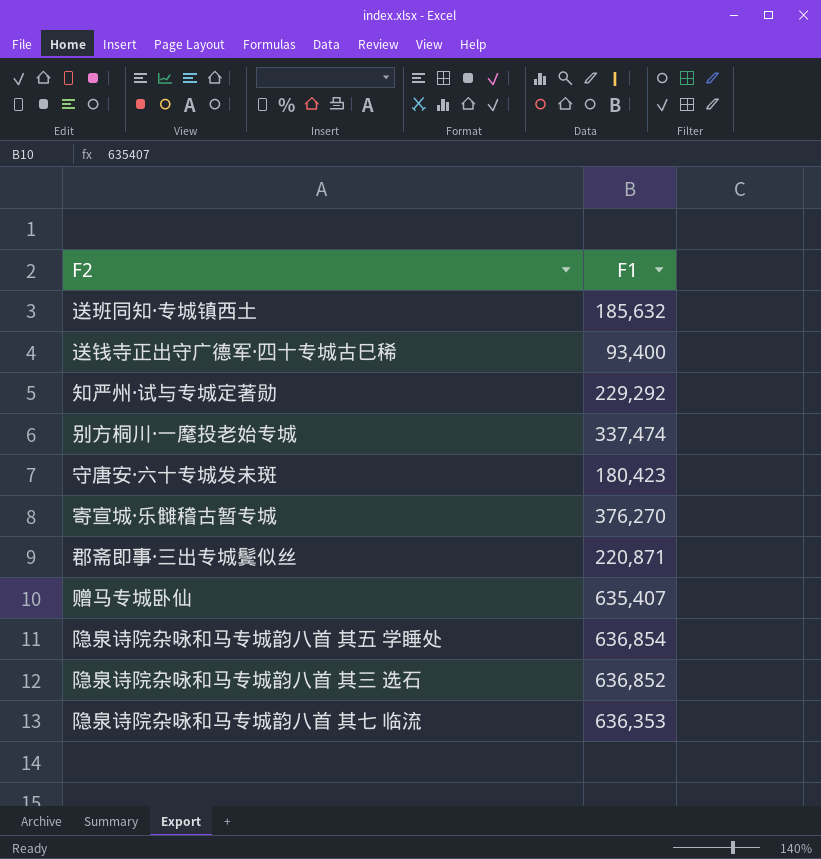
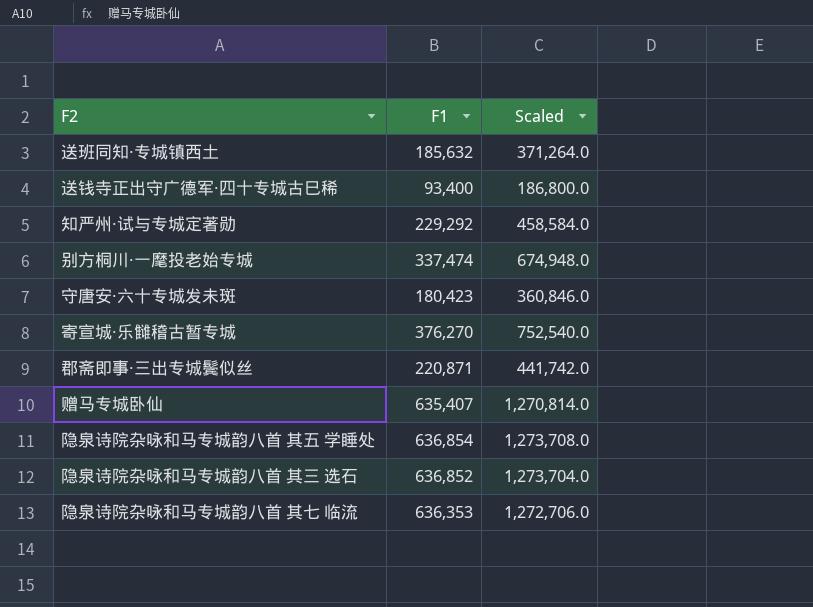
column Scaled | formula: none -> [F1] * 2

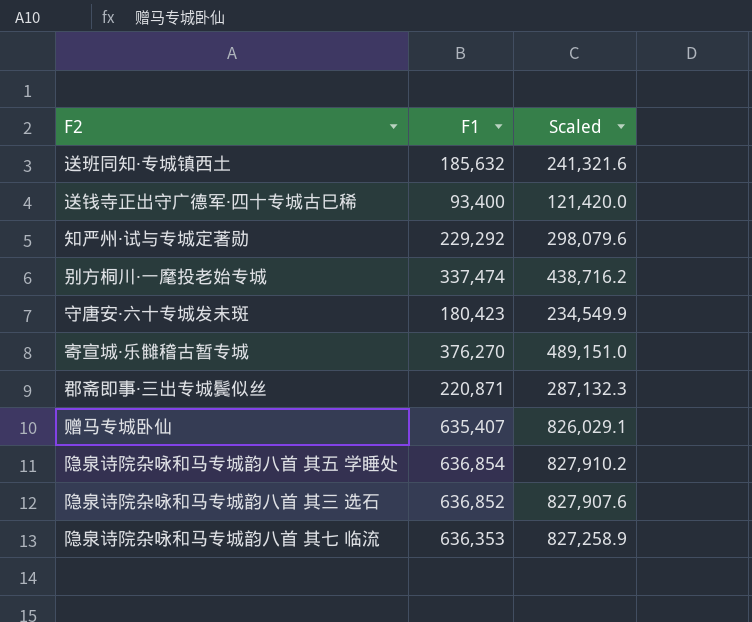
column Scaled | formula: [F1] * 2 -> [F1] * 1.3

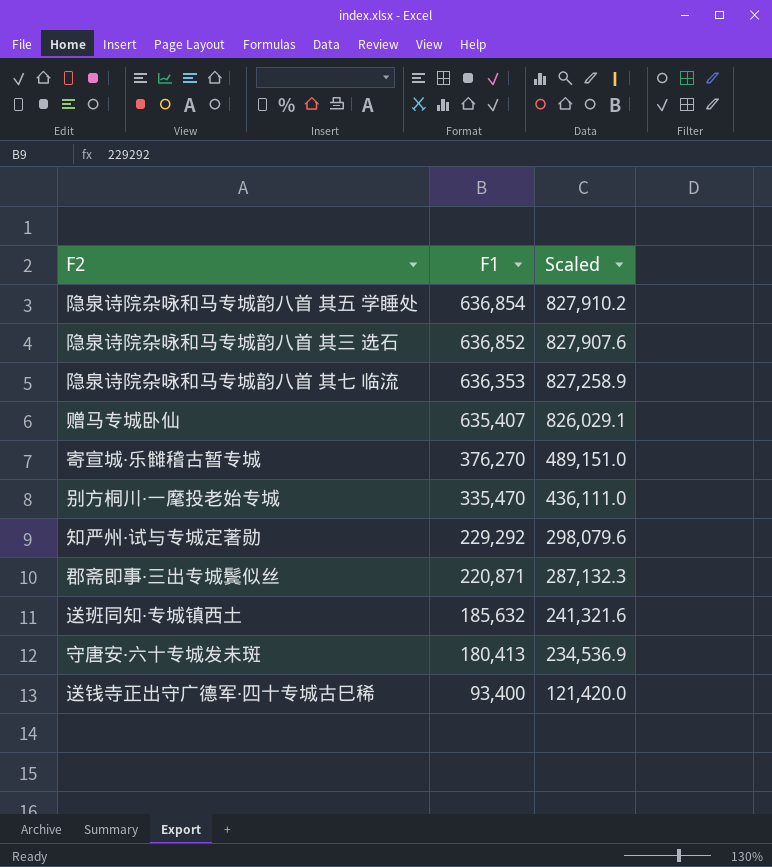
row order: none -> F1 descending
别方桐川·一麾投老始专城 | F1: 337,474 -> 335,470
别方桐川·一麾投老始专城 | Scaled: 438,716.2 -> 436,111.0
守唐安·六十专城发未斑 | F1: 180,423 -> 180,413
守唐安·六十专城发未斑 | Scaled: 234,549.9 -> 234,536.9

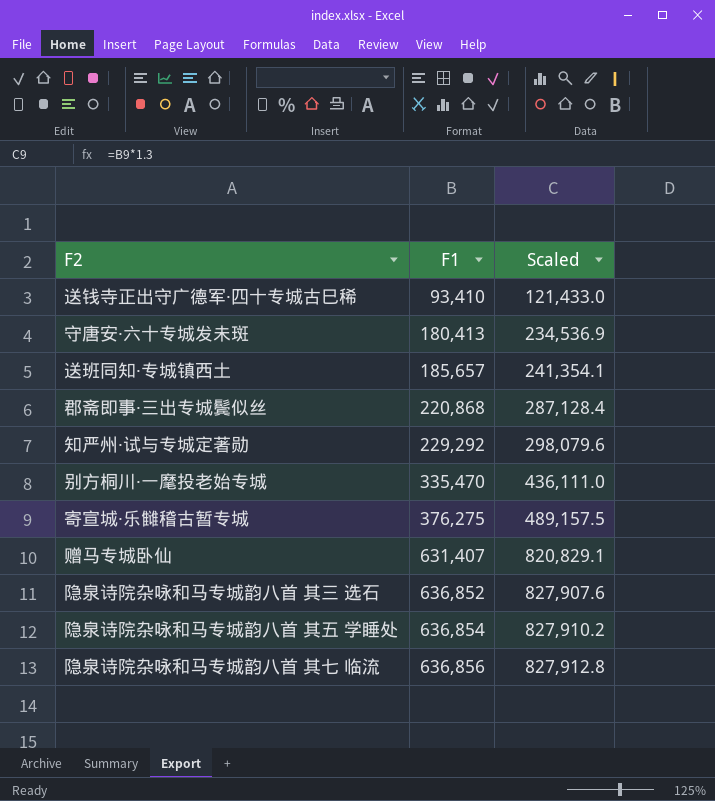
row order: F1 descending -> F1 ascending
送钱寺正出守广德军·四十专城古巳稀 | F1: 93,400 -> 93,410
送钱寺正出守广德军·四十专城古巳稀 | Scaled: 121,420.0 -> 121,433.0
送班同知·专城镇西土 | F1: 185,632 -> 185,657
送班同知·专城镇西土 | Scaled: 241,321.6 -> 241,354.1
郡斋即事·三出专城鬓似丝 | F1: 220,871 -> 220,868
郡斋即事·三出专城鬓似丝 | Scaled: 287,132.3 -> 287,128.4
寄宣城·乐雠稽古暂专城 | F1: 376,270 -> 376,275
寄宣城·乐雠稽古暂专城 | Scaled: 489,151.0 -> 489,157.5
赠马专城卧仙 | F1: 635,407 -> 631,407
赠马专城卧仙 | Scaled: 826,029.1 -> 820,829.1
隐泉诗院杂咏和马专城韵八首 其七 临流 | F1: 636,353 -> 636,856
隐泉诗院杂咏和马专城韵八首 其七 临流 | Scaled: 827,258.9 -> 827,912.8

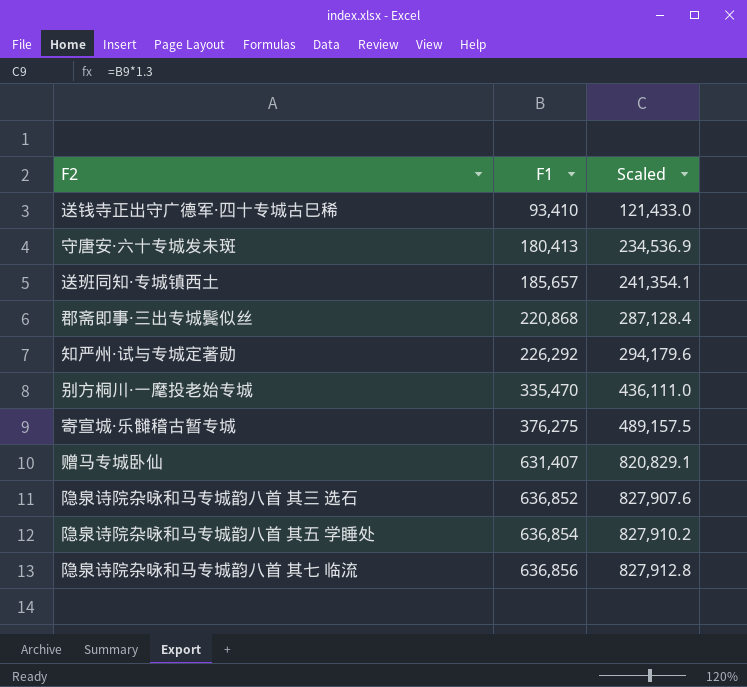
知严州·试与专城定著勋 | F1: 229,292 -> 226,292
知严州·试与专城定著勋 | Scaled: 298,079.6 -> 294,179.6

